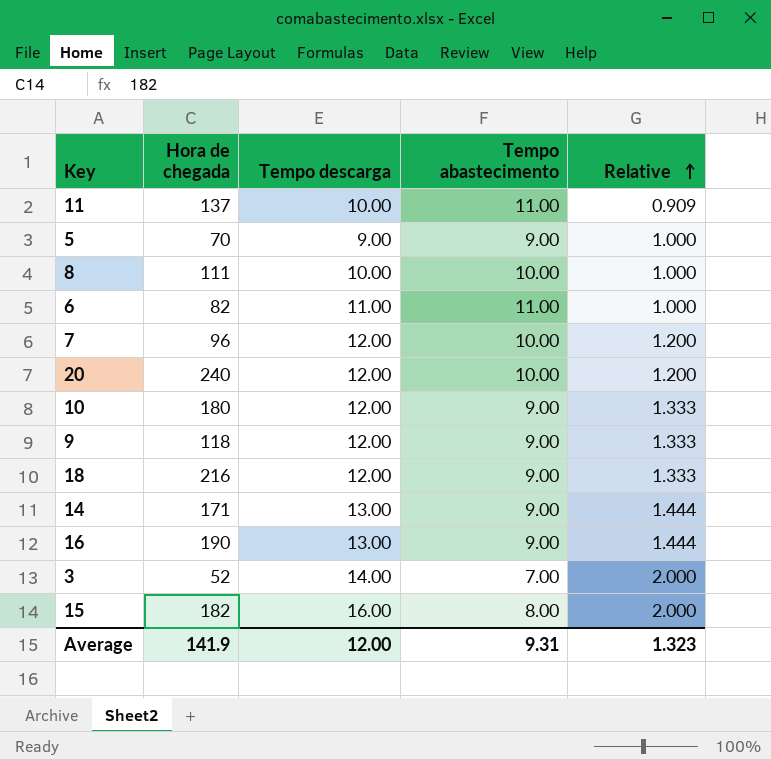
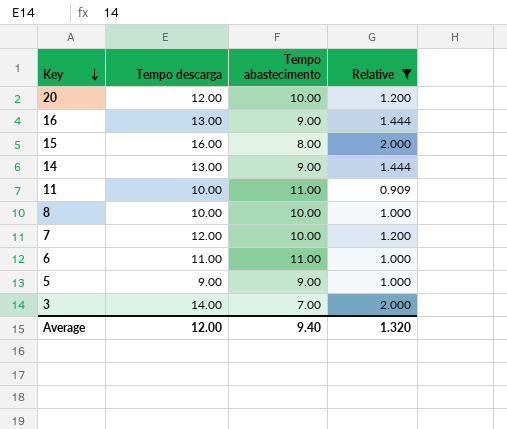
filter: none -> Relative != 1.333
row order: Relative ascending -> Key descending
column Hora de chegada | position: 2 -> none
Average | Tempo abastecimento: 9.31 -> 9.40
Average | Relative: 1.323 -> 1.320

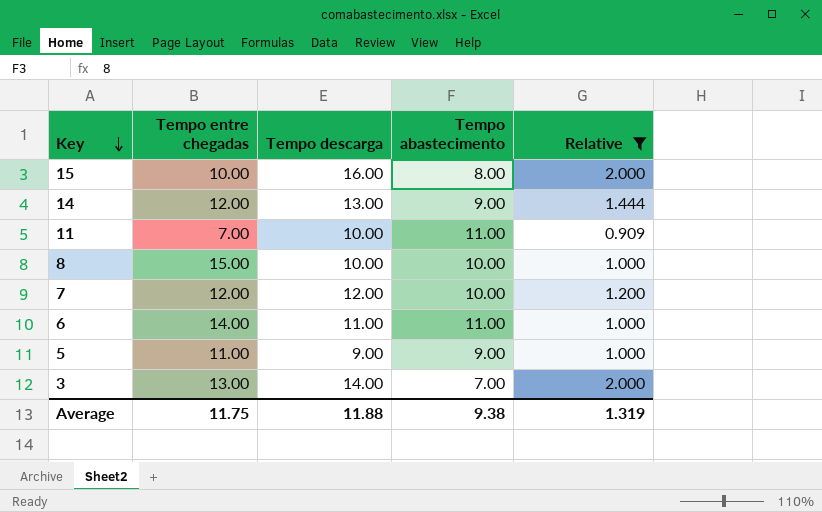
column Tempo entre chegadas | position: none -> 2
row 20: 12.00 | 10.00 | 1.200 -> none
row 16: 13.00 | 9.00 | 1.444 -> none
Average | Tempo descarga: 12.00 -> 11.88
Average | Tempo abastecimento: 9.40 -> 9.38
Average | Relative: 1.320 -> 1.319

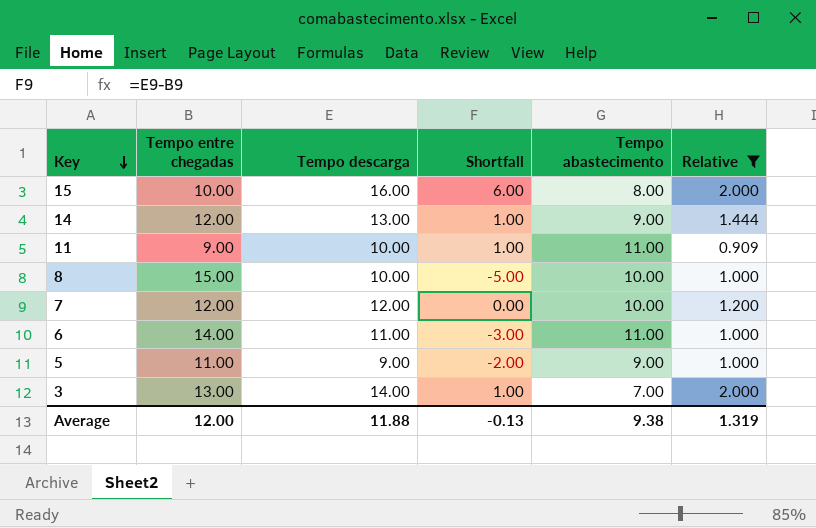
column Shortfall | formula: none -> [Tempo descarga] - [Tempo entre chegadas]
11 | Tempo entre chegadas: 7.00 -> 9.00
Average | Tempo entre chegadas: 11.75 -> 12.00

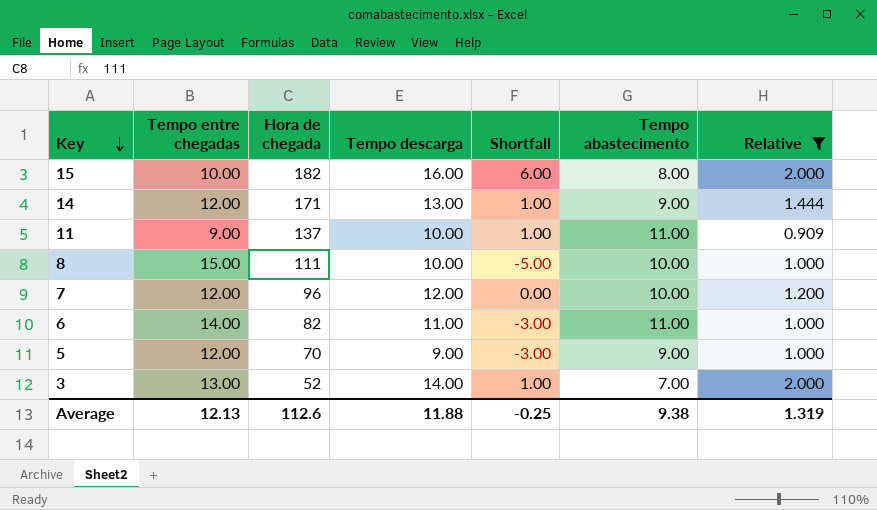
column Hora de chegada | position: none -> 3
5 | Tempo entre chegadas: 11.00 -> 12.00
5 | Shortfall: -2.00 -> -3.00
Average | Tempo entre chegadas: 12.00 -> 12.13
Average | Shortfall: -0.13 -> -0.25

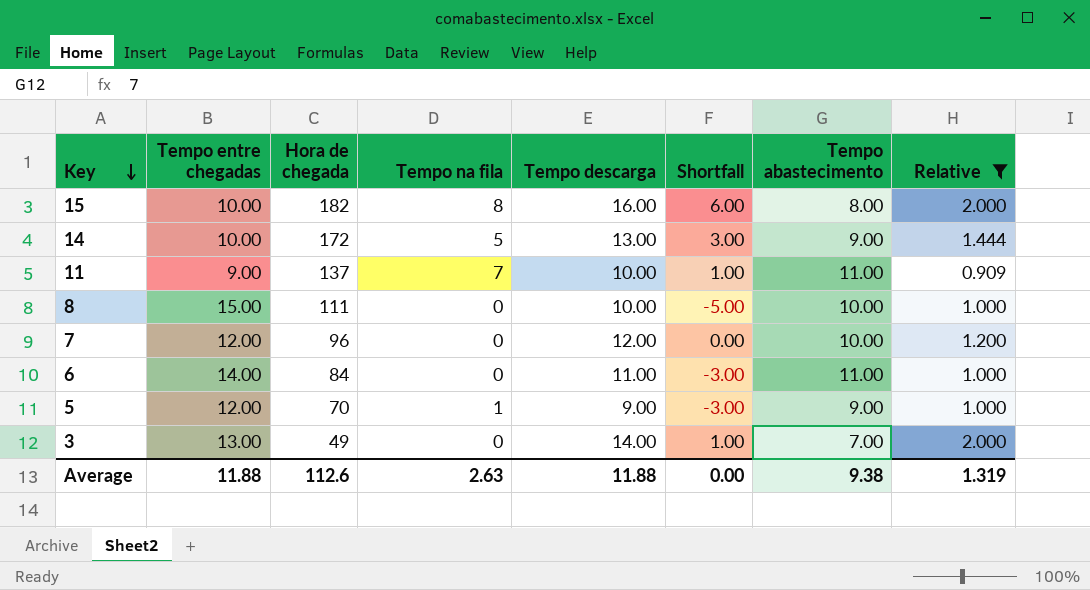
column Tempo na fila | position: none -> 4
14 | Tempo entre chegadas: 12.00 -> 10.00
14 | Hora de chegada: 171 -> 172
14 | Shortfall: 1.00 -> 3.00
6 | Hora de chegada: 82 -> 84
3 | Hora de chegada: 52 -> 49
Average | Tempo entre chegadas: 12.13 -> 11.88
Average | Shortfall: -0.25 -> 0.00

